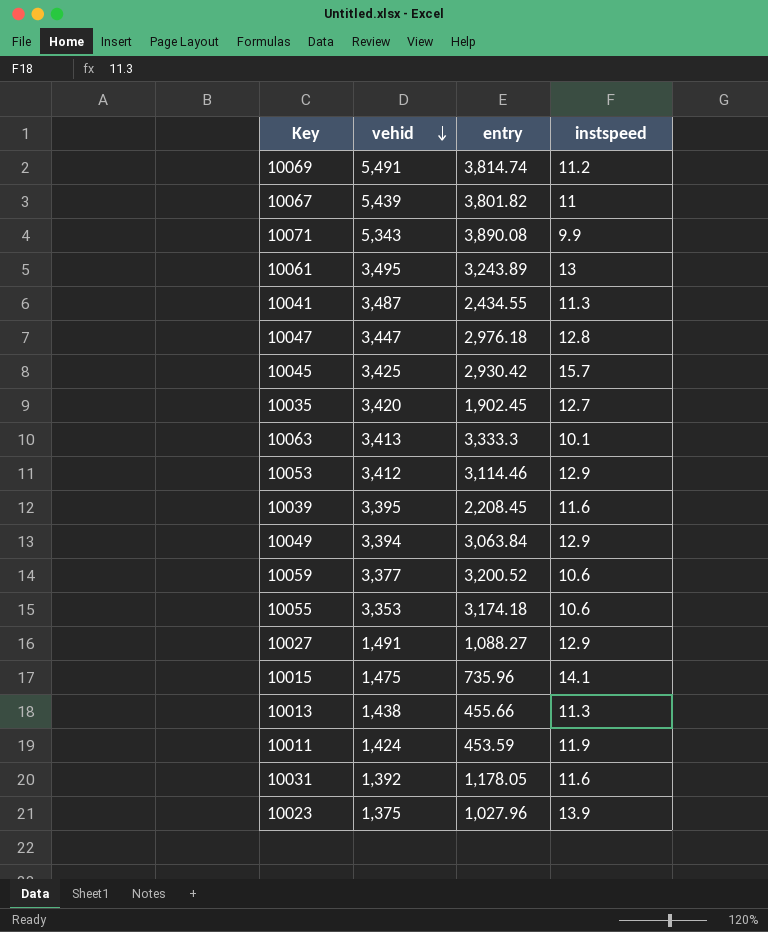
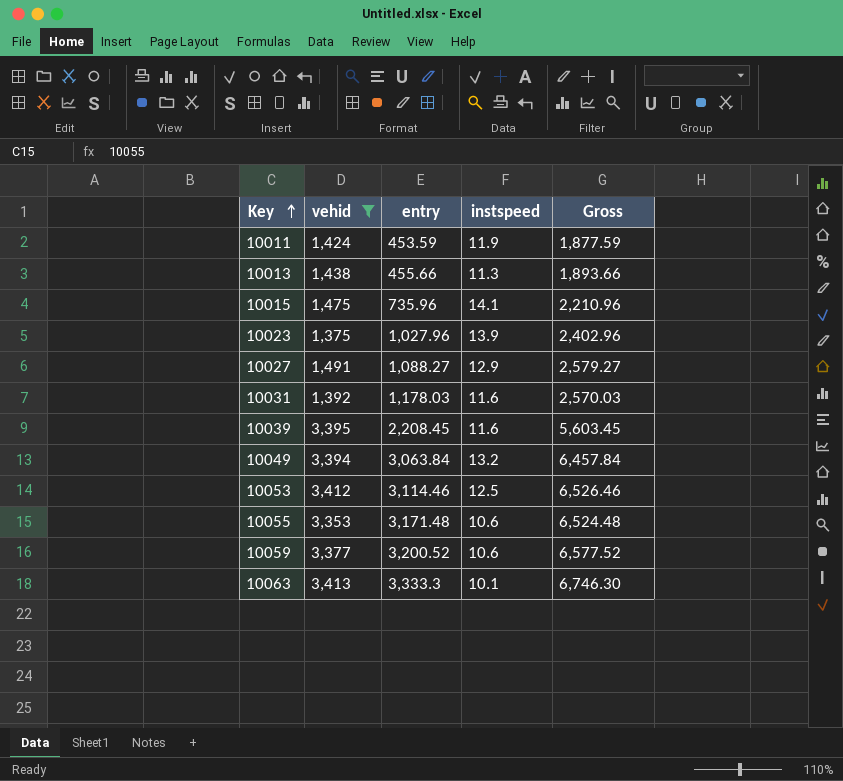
filter: none -> vehid <= 3,413
row order: vehid descending -> Key ascending
column Gross | formula: none -> [vehid] + [entry]
10031 | entry: 1,178.05 -> 1,178.03
10049 | instspeed: 12.9 -> 13.2
10053 | instspeed: 12.9 -> 12.5
10055 | entry: 3,174.18 -> 3,171.48

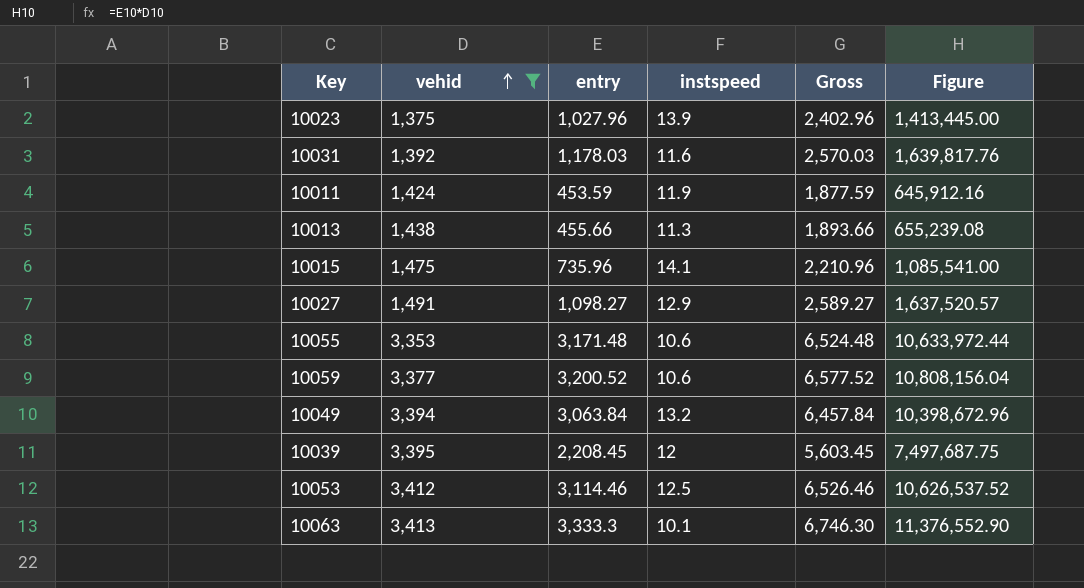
row order: Key ascending -> vehid ascending
column Figure | formula: none -> [vehid] * [entry]
10027 | entry: 1,088.27 -> 1,098.27
10027 | Gross: 2,579.27 -> 2,589.27
10039 | instspeed: 11.6 -> 12

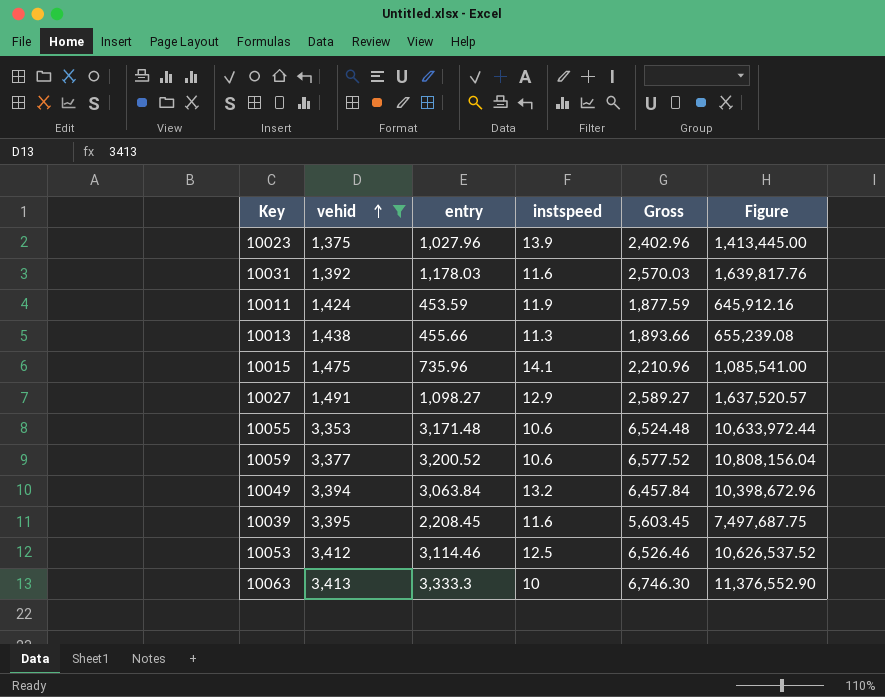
10039 | instspeed: 12 -> 11.6
10063 | instspeed: 10.1 -> 10

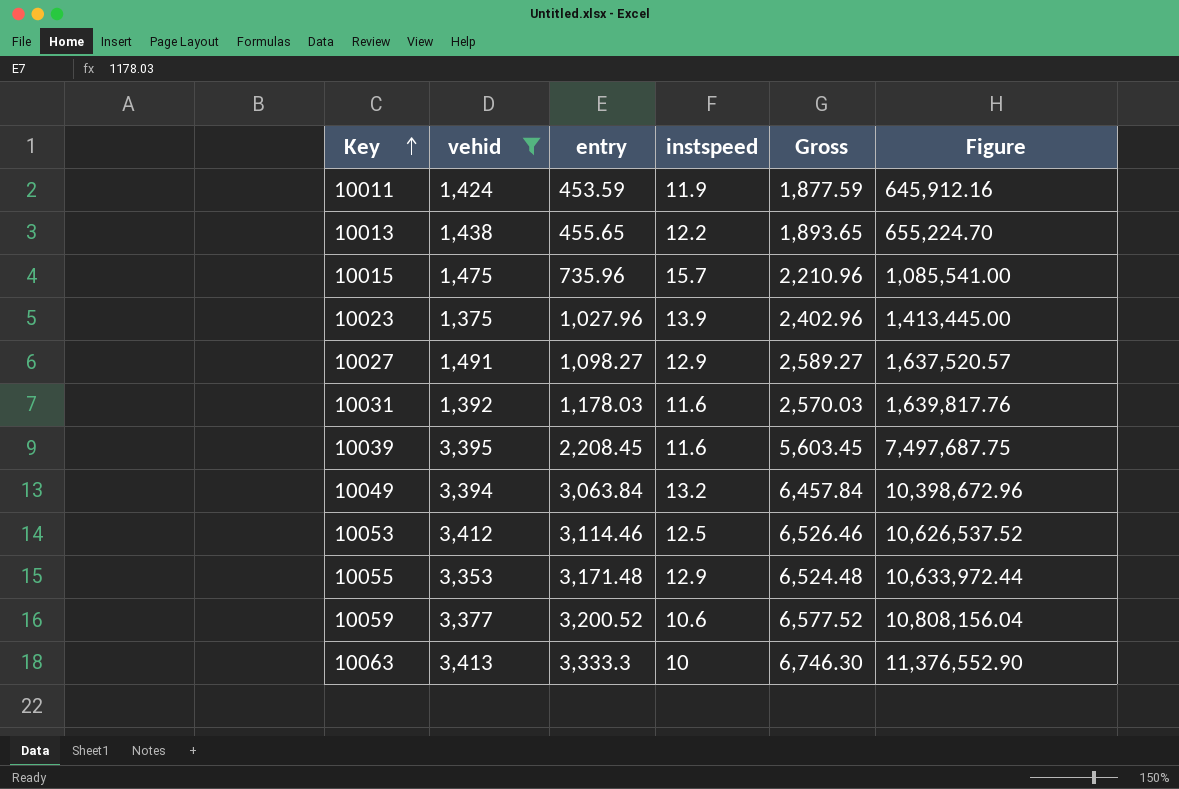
row order: vehid ascending -> Key ascending
10013 | entry: 455.66 -> 455.65
10013 | instspeed: 11.3 -> 12.2
10013 | Gross: 1,893.66 -> 1,893.65
10013 | Figure: 655,239.08 -> 655,224.70
10015 | instspeed: 14.1 -> 15.7
10055 | instspeed: 10.6 -> 12.9

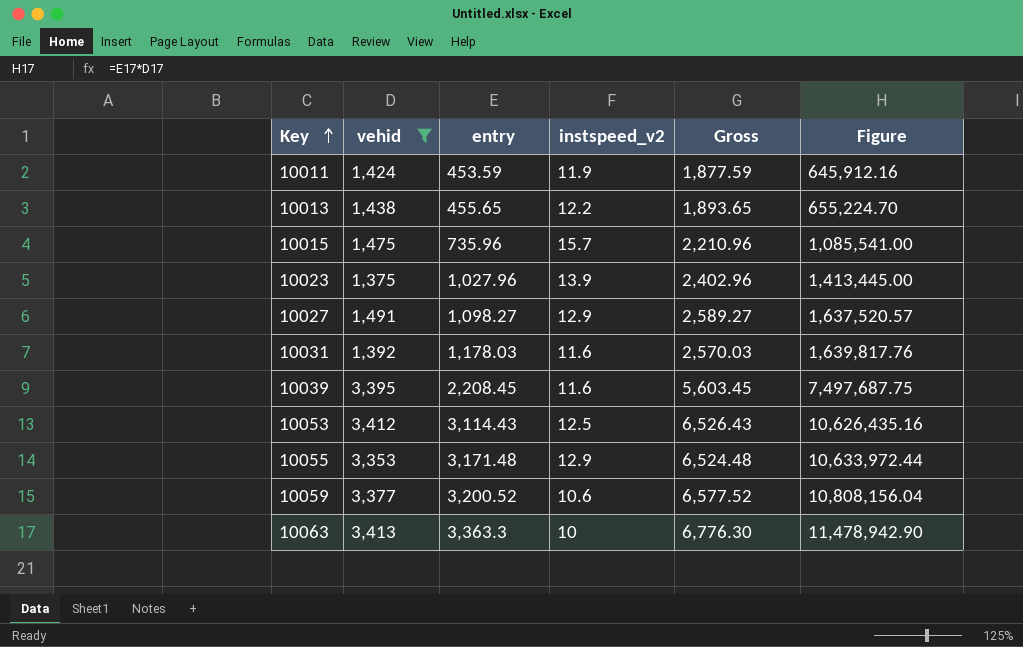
column name: instspeed -> instspeed_v2
row 10049: 3,394 | 3,063.84 | 13.2 | 6,457.84 | 10,398,672.96 -> none
10053 | entry: 3,114.46 -> 3,114.43
10053 | Gross: 6,526.46 -> 6,526.43
10053 | Figure: 10,626,537.52 -> 10,626,435.16
10063 | entry: 3,333.3 -> 3,363.3
10063 | Gross: 6,746.30 -> 6,776.30
10063 | Figure: 11,376,552.90 -> 11,478,942.90

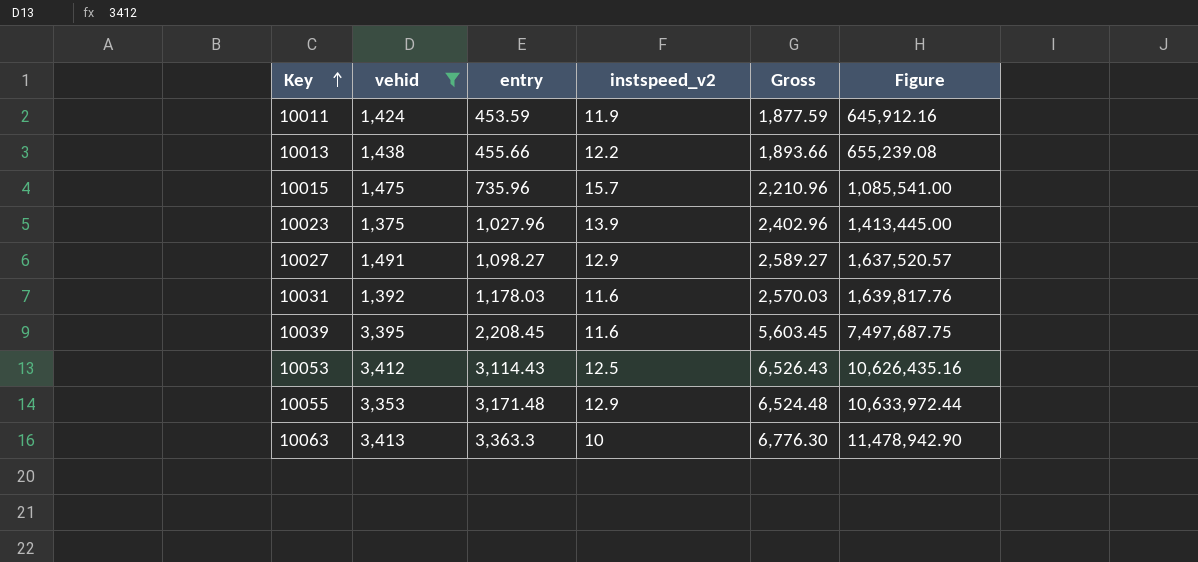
row 10059: 3,377 | 3,200.52 | 10.6 | 6,577.52 | 10,808,156.04 -> none
10013 | entry: 455.65 -> 455.66
10013 | Gross: 1,893.65 -> 1,893.66
10013 | Figure: 655,224.70 -> 655,239.08

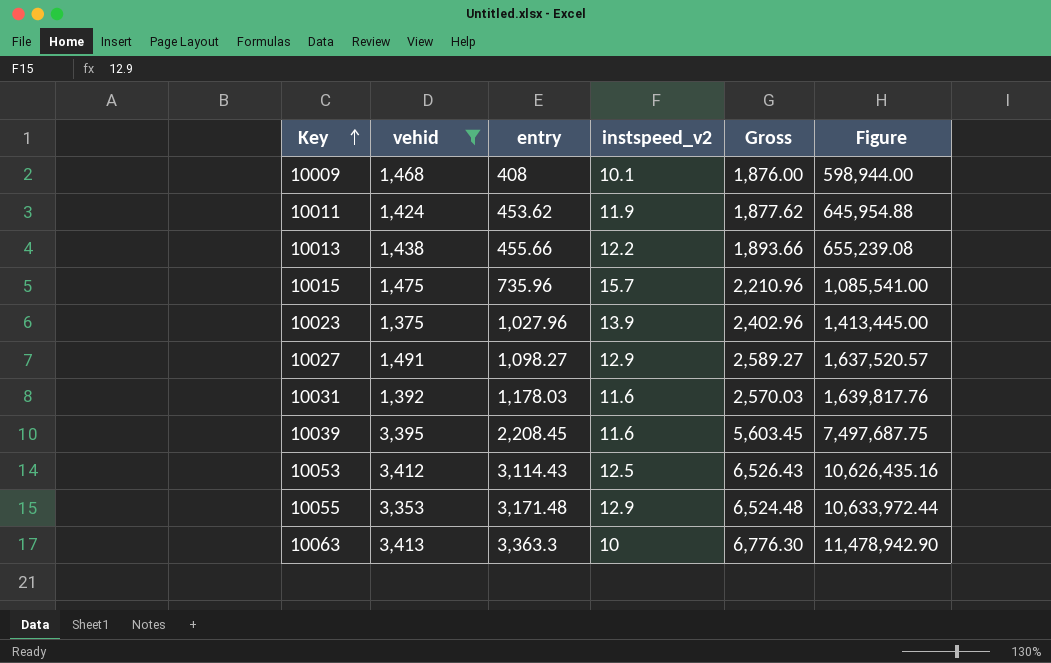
row 10009: none -> 1,468 | 408 | 10.1 | 1,876.00 | 598,944.00
10011 | entry: 453.59 -> 453.62
10011 | Gross: 1,877.59 -> 1,877.62
10011 | Figure: 645,912.16 -> 645,954.88

